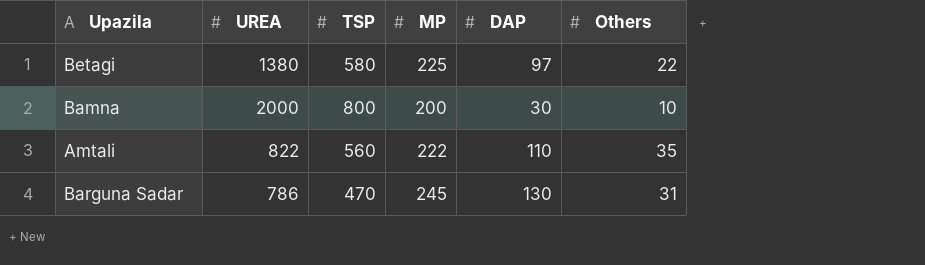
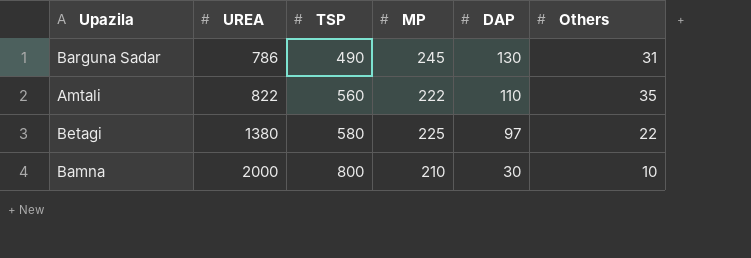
row order: none -> UREA ascending
Barguna Sadar | TSP: 470 -> 490
Bamna | MP: 200 -> 210

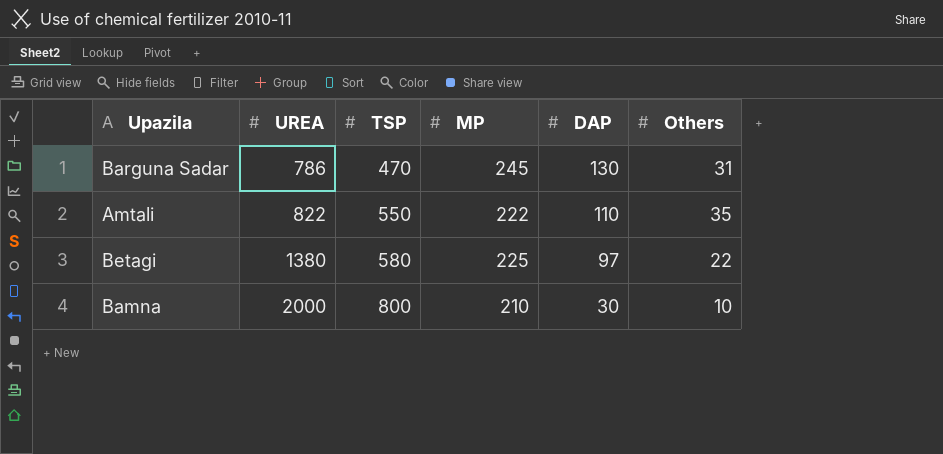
Barguna Sadar | TSP: 490 -> 470
Amtali | TSP: 560 -> 550

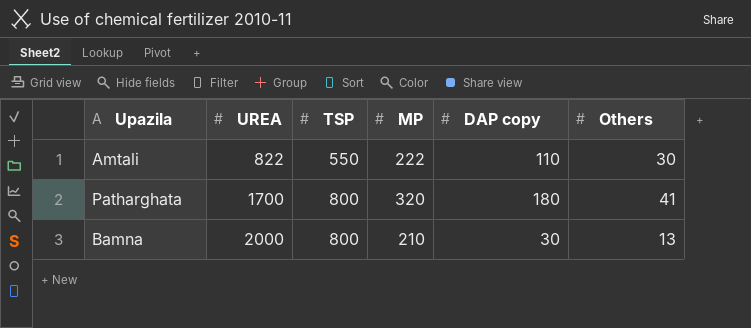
column name: DAP -> DAP copy
row Barguna Sadar: 786 | 470 | 245 | 130 | 31 -> none
row Betagi: 1380 | 580 | 225 | 97 | 22 -> none
Amtali | Others: 35 -> 30
row Patharghata: none -> 1700 | 800 | 320 | 180 | 41
Bamna | Others: 10 -> 13

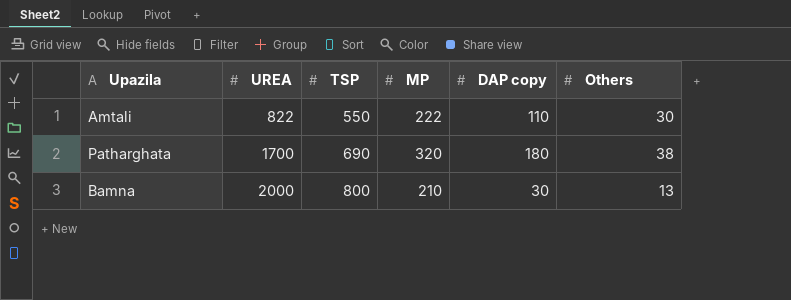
Patharghata | TSP: 800 -> 690
Patharghata | Others: 41 -> 38

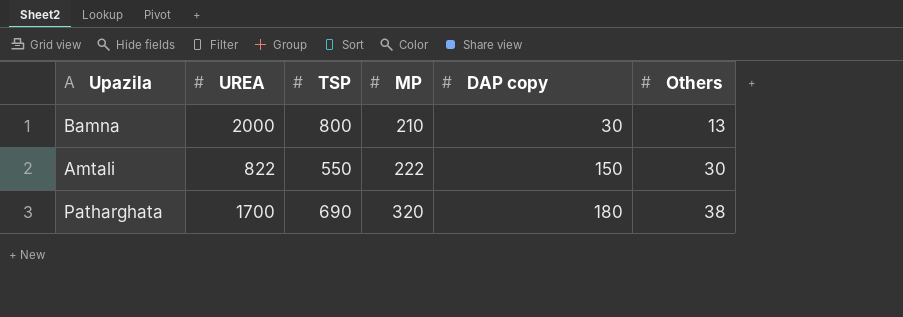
row order: UREA ascending -> MP ascending
Amtali | DAP copy: 110 -> 150

